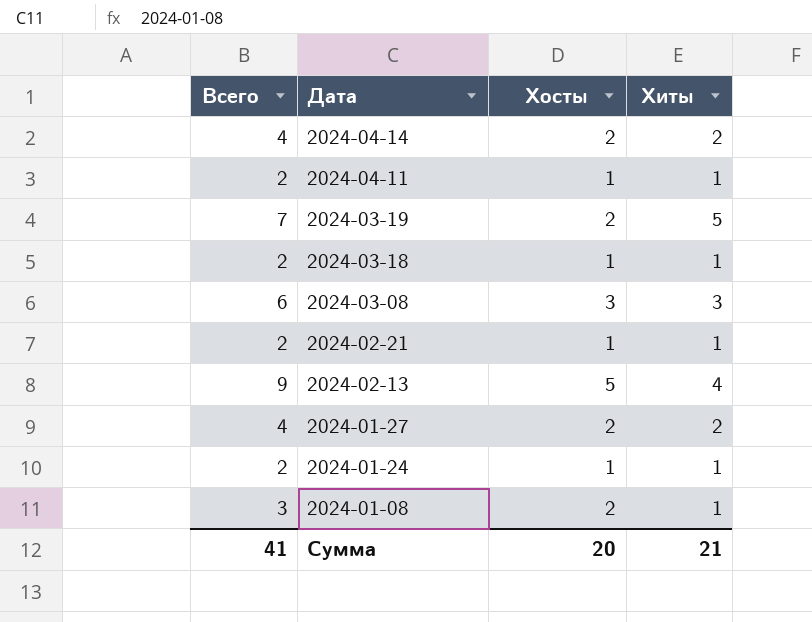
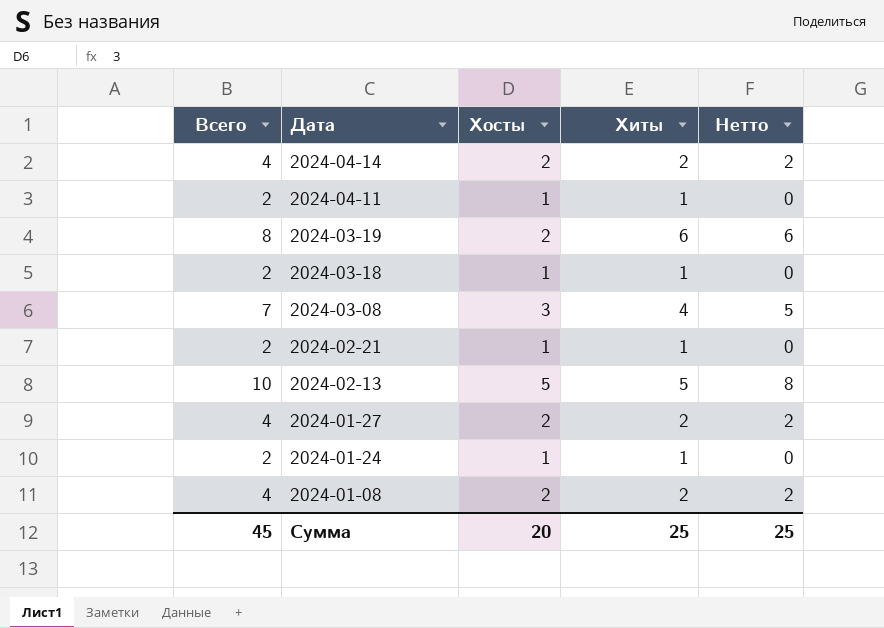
column Нетто | formula: none -> [Всего] - 2
2024-03-19 | Всего: 7 -> 8
2024-03-19 | Хиты: 5 -> 6
2024-03-08 | Всего: 6 -> 7
2024-03-08 | Хиты: 3 -> 4
2024-02-13 | Всего: 9 -> 10
2024-02-13 | Хиты: 4 -> 5
2024-01-08 | Всего: 3 -> 4
2024-01-08 | Хиты: 1 -> 2
Сумма | Всего: 41 -> 45
Сумма | Хиты: 21 -> 25

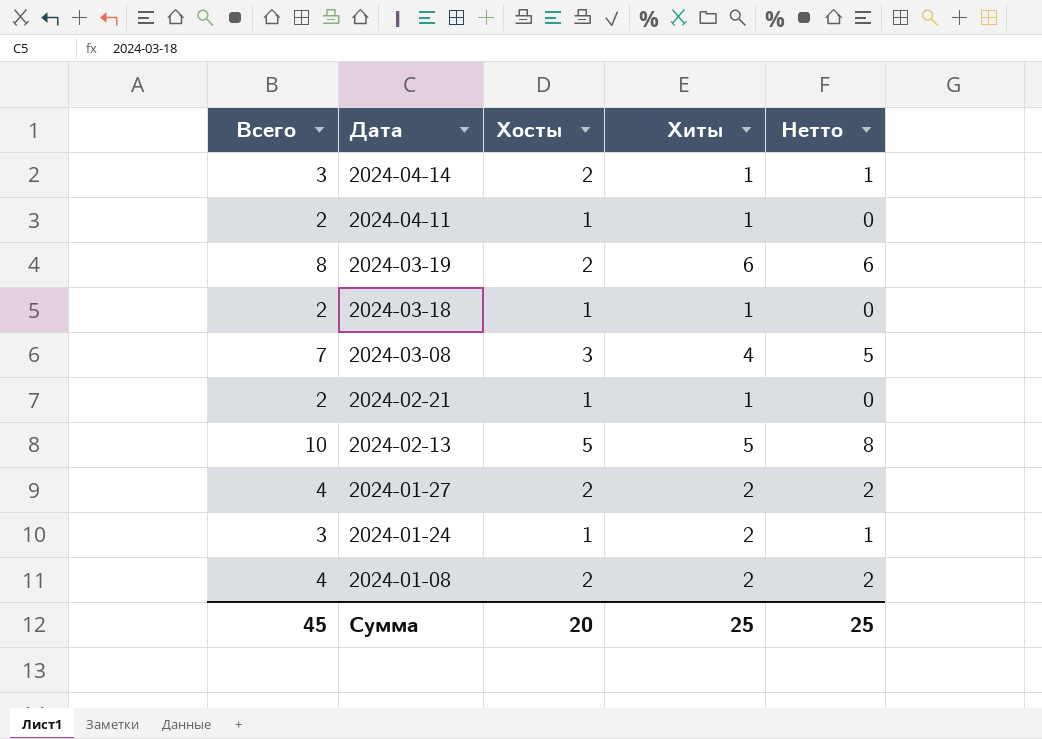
2024-04-14 | Всего: 4 -> 3
2024-04-14 | Хиты: 2 -> 1
2024-04-14 | Нетто: 2 -> 1
2024-01-24 | Всего: 2 -> 3
2024-01-24 | Хиты: 1 -> 2
2024-01-24 | Нетто: 0 -> 1

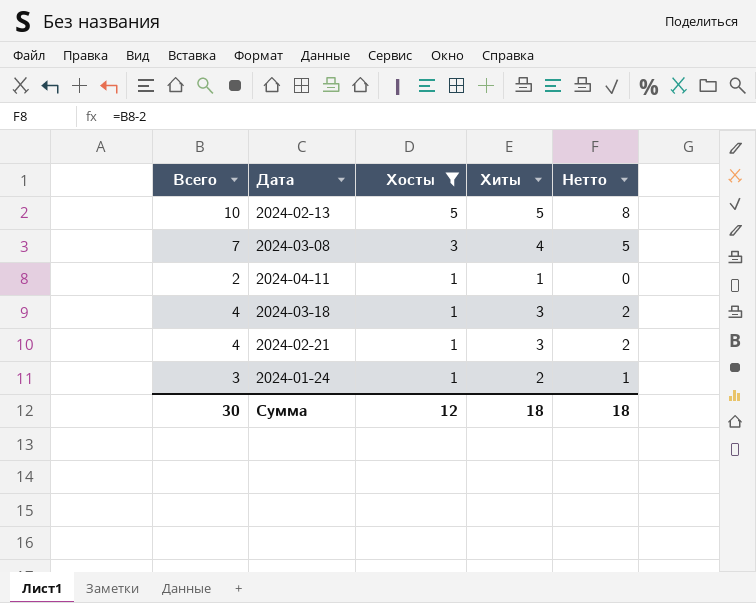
filter: none -> Хосты != 2
row order: Дата descending -> Хосты descending
2024-03-18 | Всего: 2 -> 4
2024-03-18 | Хиты: 1 -> 3
2024-03-18 | Нетто: 0 -> 2
2024-02-21 | Всего: 2 -> 4
2024-02-21 | Хиты: 1 -> 3
2024-02-21 | Нетто: 0 -> 2
Сумма | Всего: 45 -> 30
Сумма | Хосты: 20 -> 12
Сумма | Хиты: 25 -> 18
Сумма | Нетто: 25 -> 18

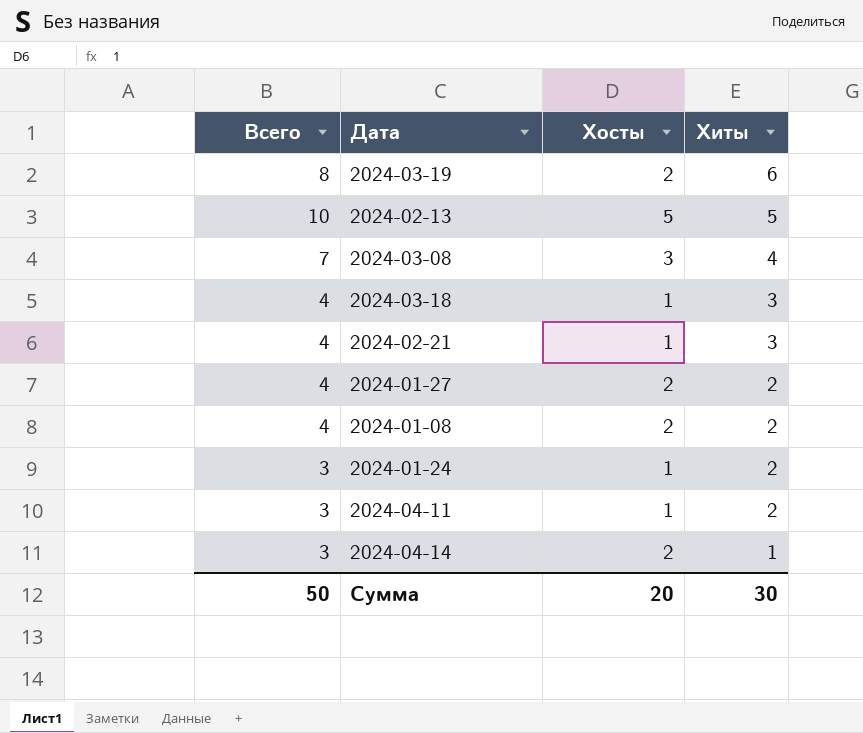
filter: Хосты != 2 -> none
row order: Хосты descending -> Хиты descending
column Нетто | formula: [Всего] - 2 -> none
2024-04-11 | Всего: 2 -> 3
2024-04-11 | Хиты: 1 -> 2
Сумма | Всего: 30 -> 50
Сумма | Хосты: 12 -> 20
Сумма | Хиты: 18 -> 30

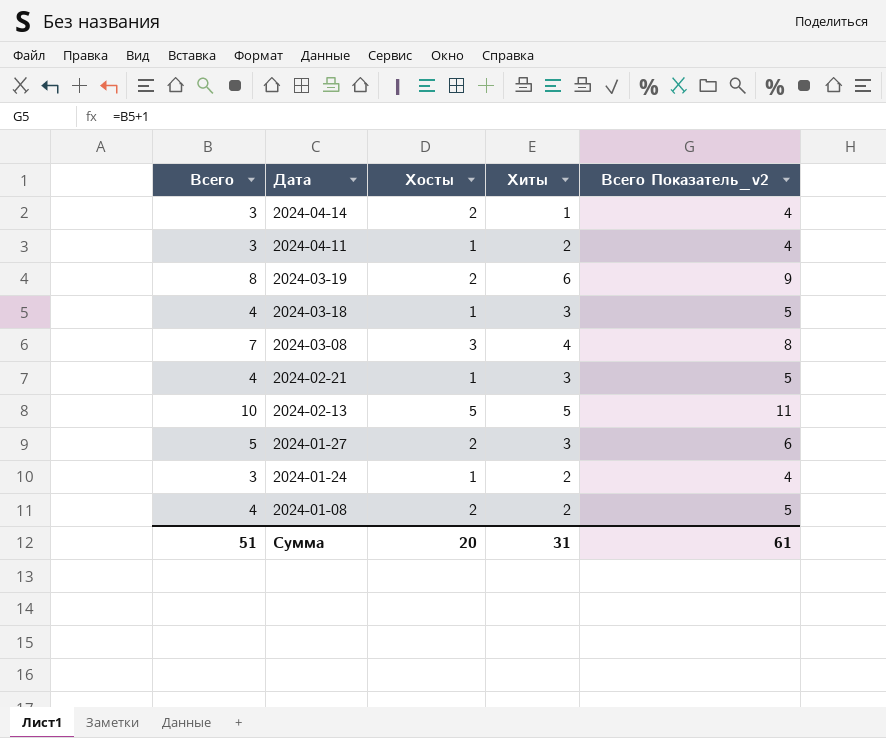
row order: Хиты descending -> Дата descending
column Всего Показатель_v2 | formula: none -> [Всего] + 1
2024-01-27 | Всего: 4 -> 5
2024-01-27 | Хиты: 2 -> 3
Сумма | Всего: 50 -> 51
Сумма | Хиты: 30 -> 31

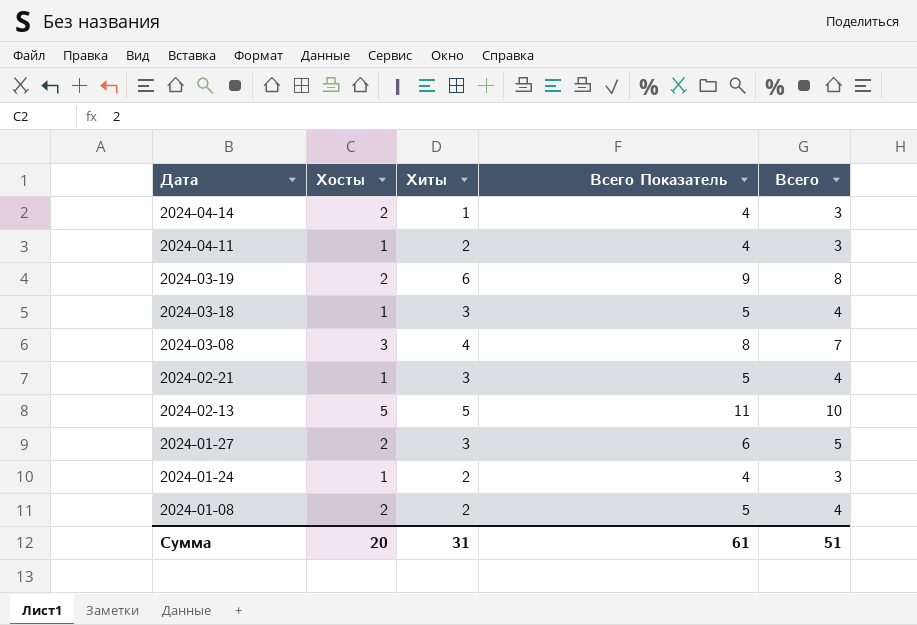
column name: Всего Показатель_v2 -> Всего Показатель
column Всего | position: 1 -> 5

